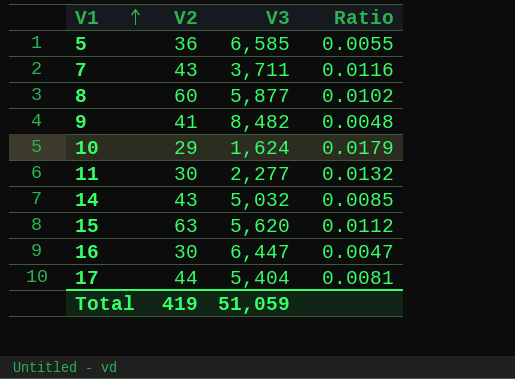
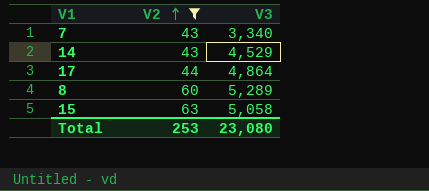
filter: none -> V2 >= 43
row order: V1 ascending -> V2 ascending
column Ratio | formula: [V2] / [V3] -> none
7 | V3: 3,711 -> 3,340
14 | V3: 5,032 -> 4,529
17 | V3: 5,404 -> 4,864
8 | V3: 5,877 -> 5,289
15 | V3: 5,620 -> 5,058
Total | V2: 419 -> 253
Total | V3: 51,059 -> 23,080

